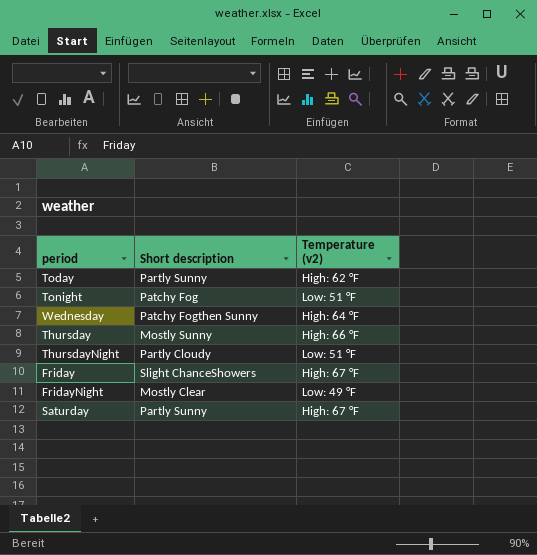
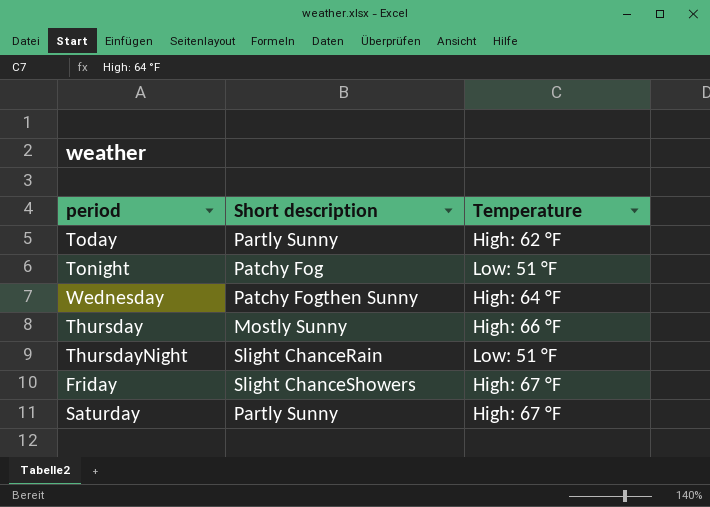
column name: Temperature (v2) -> Temperature
row FridayNight: Mostly Clear | Low: 49 °F -> none
ThursdayNight | Short description: Partly Cloudy -> Slight ChanceRain

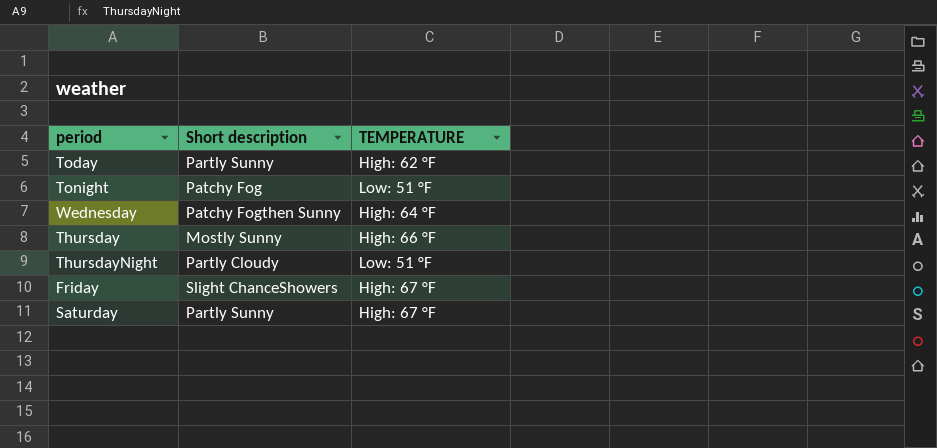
column name: Temperature -> TEMPERATURE
ThursdayNight | Short description: Slight ChanceRain -> Partly Cloudy

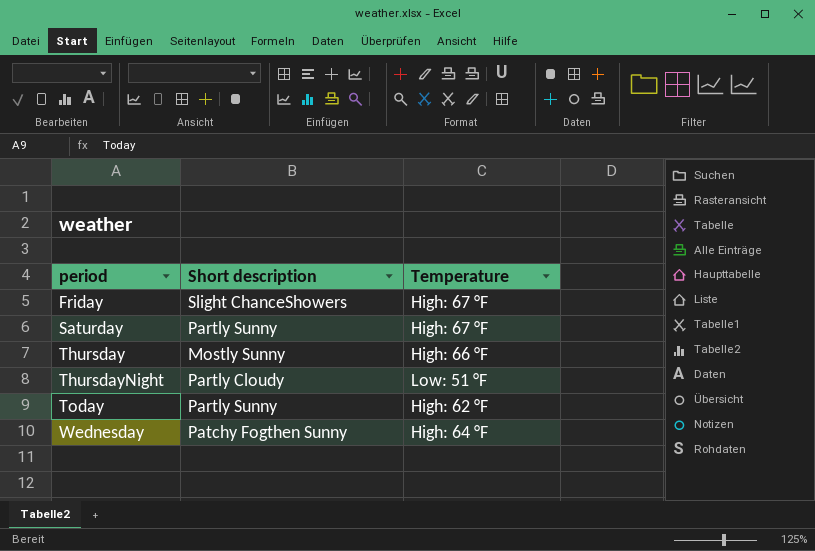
row order: none -> period ascending
column name: TEMPERATURE -> Temperature
row Tonight: Patchy Fog | Low: 51 °F -> none

